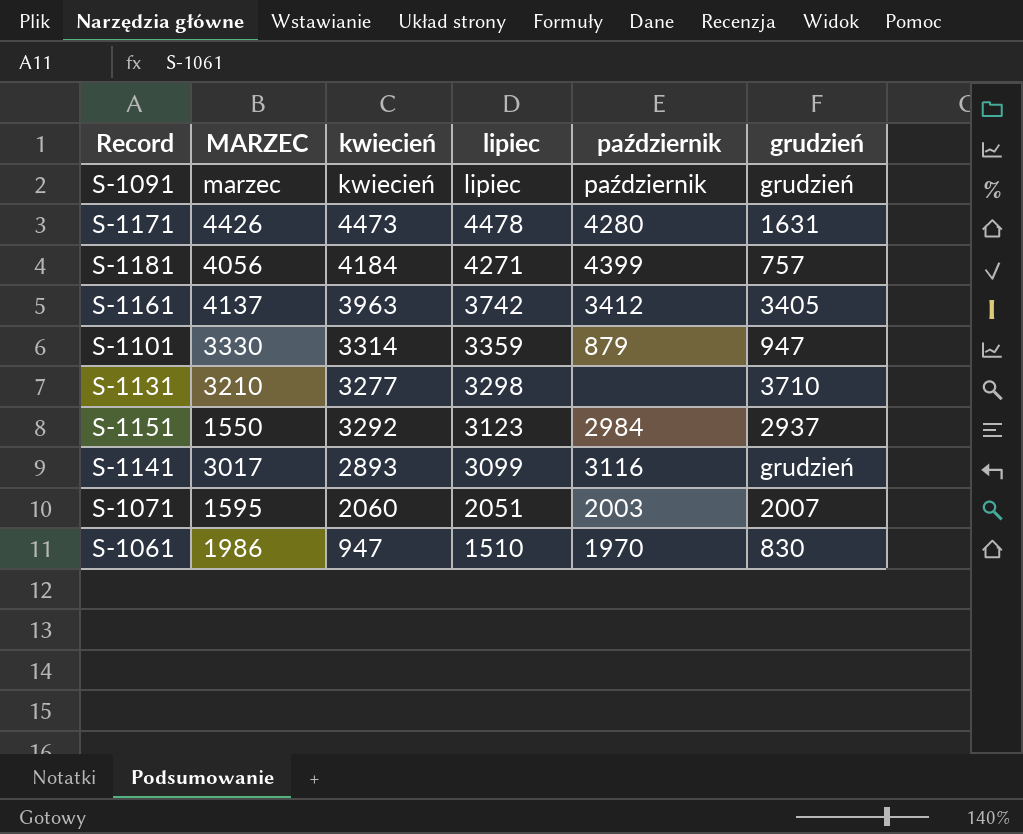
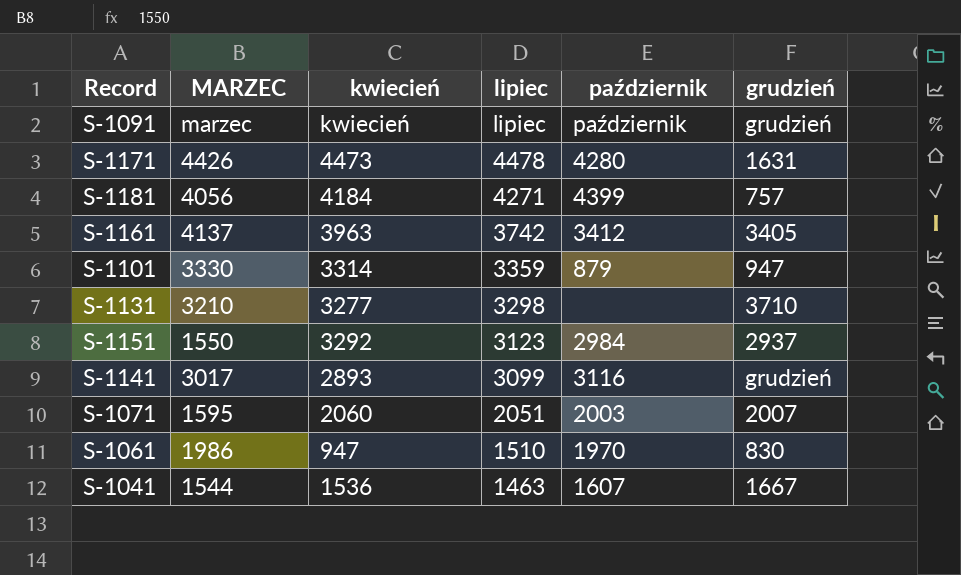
row S-1041: none -> 1544 | 1536 | 1463 | 1607 | 1667

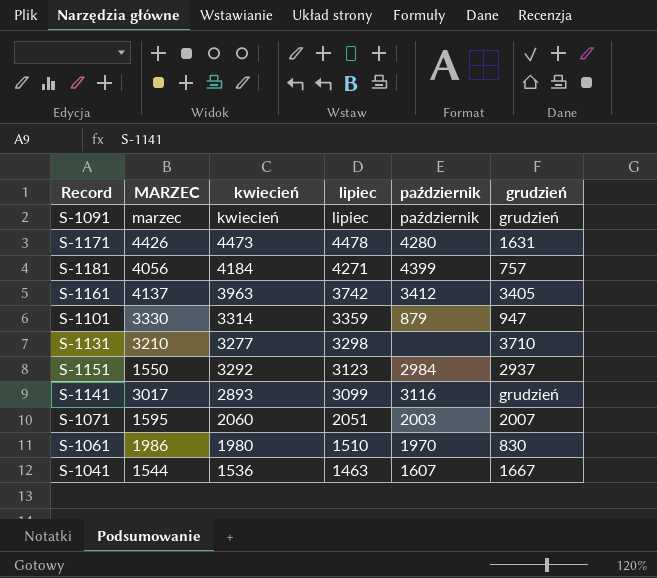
S-1061 | kwiecień: 947 -> 1980

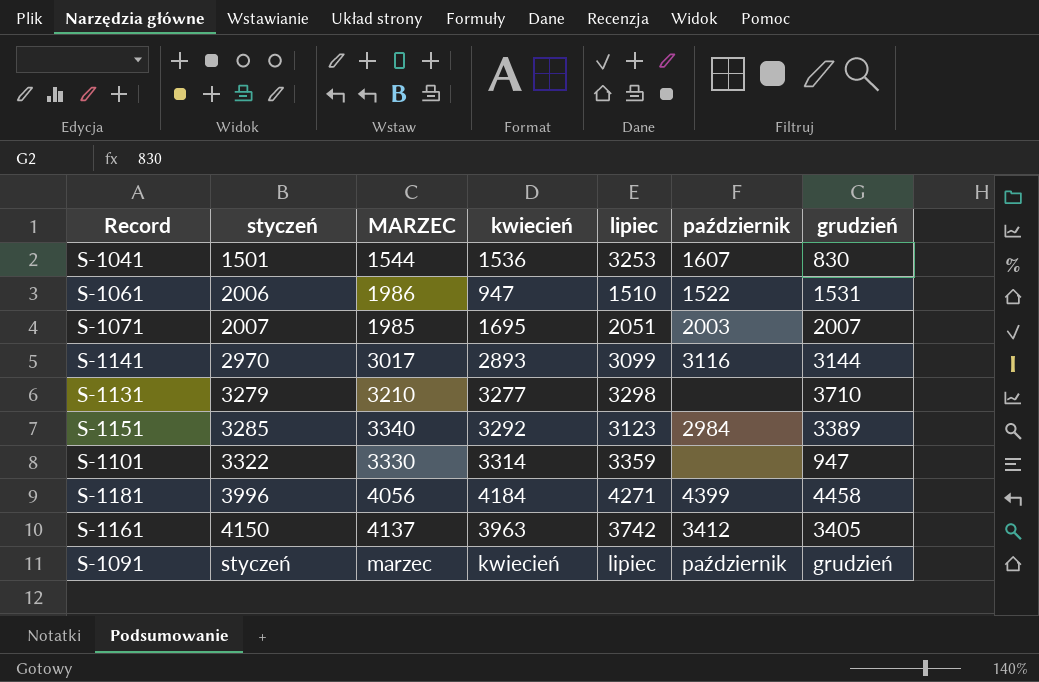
row order: lipiec descending -> styczeń ascending
column styczeń | position: none -> 2
row S-1171: 4426 | 4473 | 4478 | 4280 | 1631 -> none
S-1041 | lipiec: 1463 -> 3253
S-1041 | grudzień: 1667 -> 830
S-1061 | kwiecień: 1980 -> 947
S-1061 | październik: 1970 -> 1522
S-1061 | grudzień: 830 -> 1531
S-1071 | MARZEC: 1595 -> 1985
S-1071 | kwiecień: 2060 -> 1695
S-1141 | grudzień: grudzień -> 3144
S-1151 | MARZEC: 1550 -> 3340
S-1151 | grudzień: 2937 -> 3389
S-1101 | październik: 879 -> none
S-1181 | grudzień: 757 -> 4458

